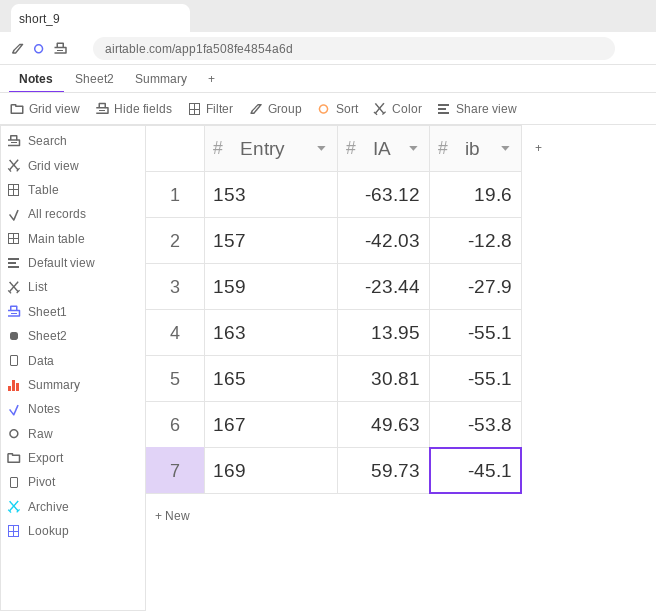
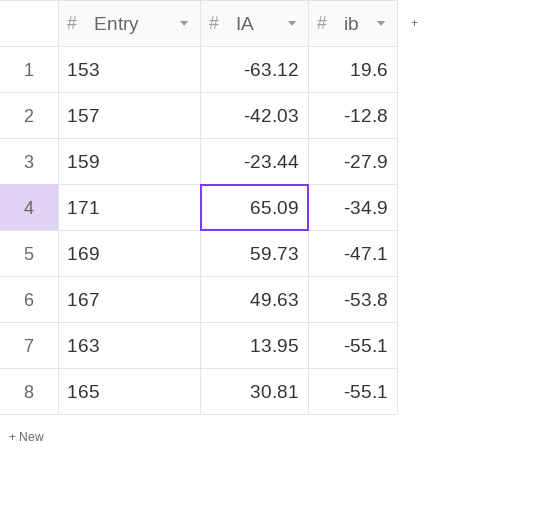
row order: Entry ascending -> ib descending
row 171: none -> 65.09 | -34.9
169 | ib: -45.1 -> -47.1

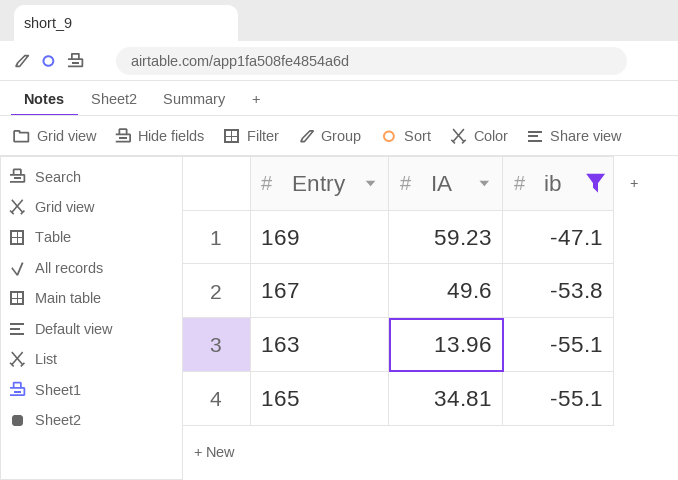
filter: none -> ib <= -47.1
169 | IA: 59.73 -> 59.23
167 | IA: 49.63 -> 49.6
163 | IA: 13.95 -> 13.96
165 | IA: 30.81 -> 34.81

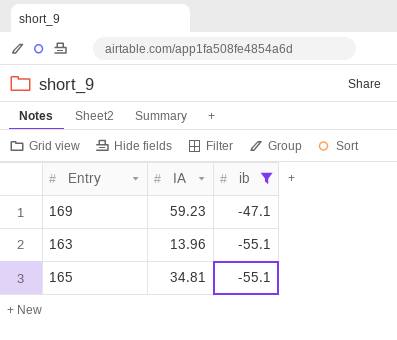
row 167: 49.6 | -53.8 -> none

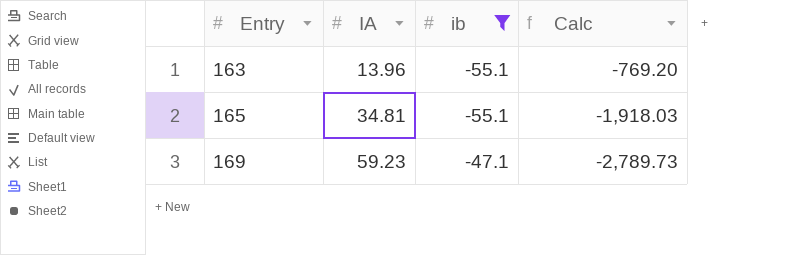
row order: ib descending -> Entry ascending
column Calc | formula: none -> [IA] * [ib]

